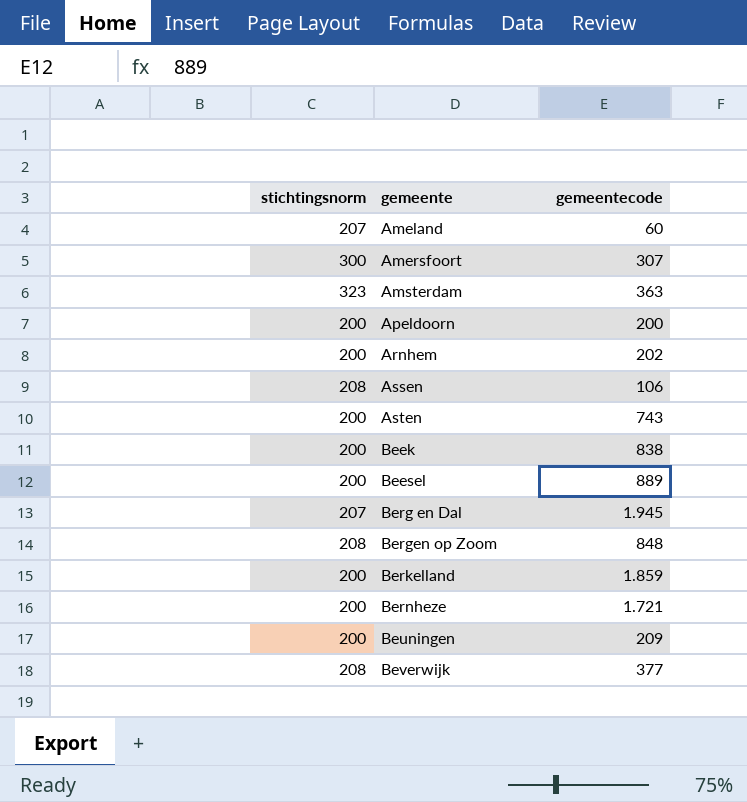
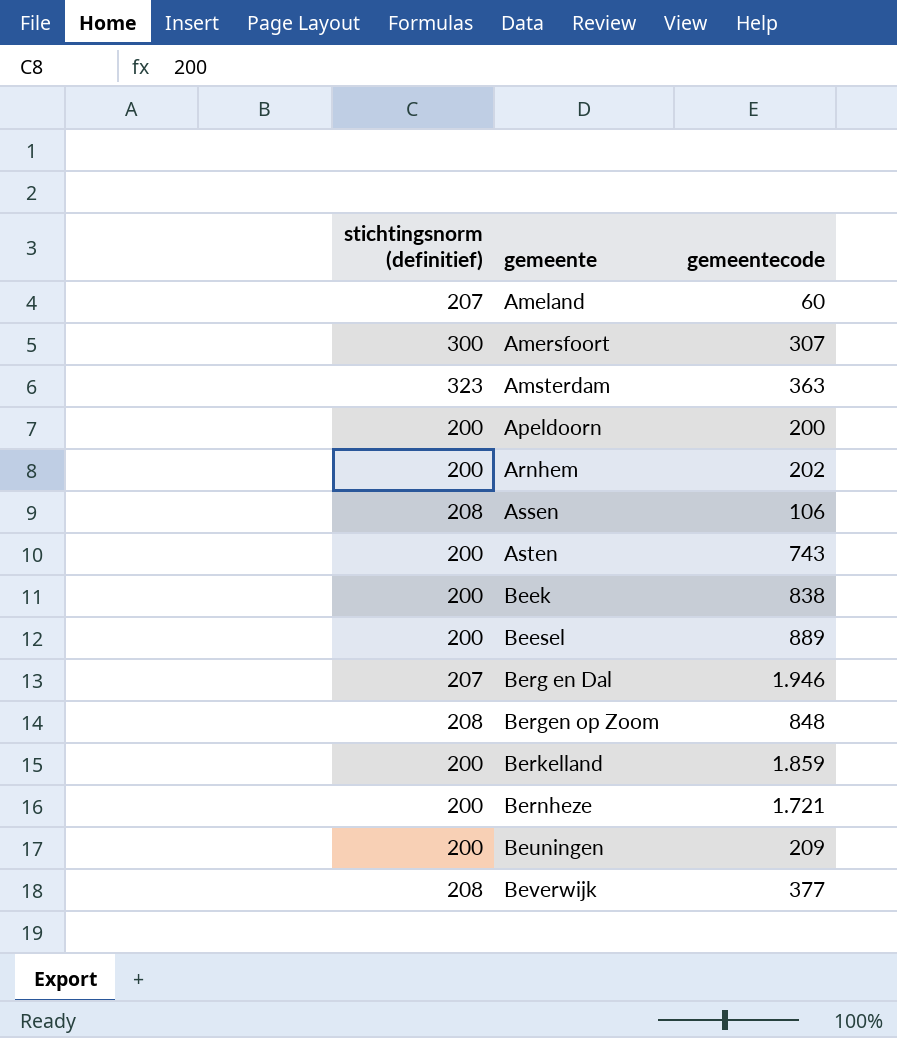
column name: stichtingsnorm -> stichtingsnorm (definitief)
Berg en Dal | gemeentecode: 1.945 -> 1.946

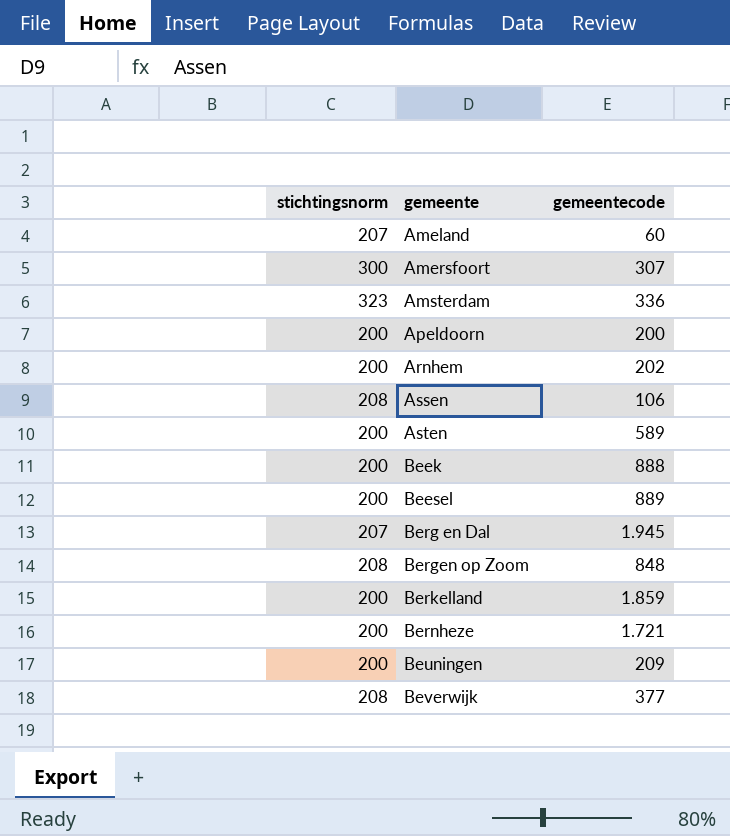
column name: stichtingsnorm (definitief) -> stichtingsnorm
Amsterdam | gemeentecode: 363 -> 336
Asten | gemeentecode: 743 -> 589
Beek | gemeentecode: 838 -> 888
Berg en Dal | gemeentecode: 1.946 -> 1.945

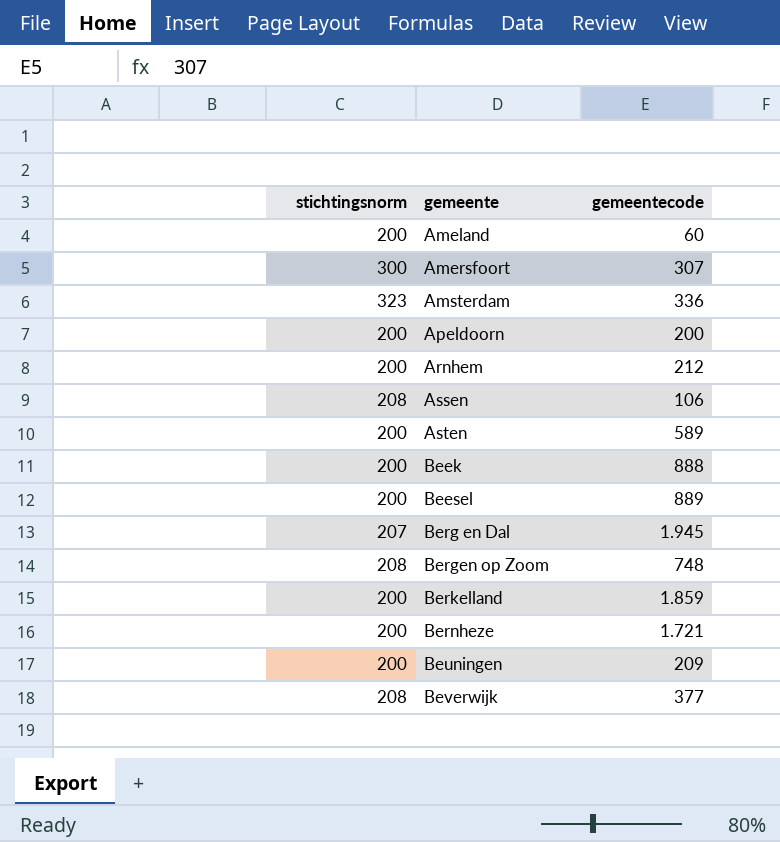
Ameland | stichtingsnorm: 207 -> 200
Arnhem | gemeentecode: 202 -> 212
Bergen op Zoom | gemeentecode: 848 -> 748

